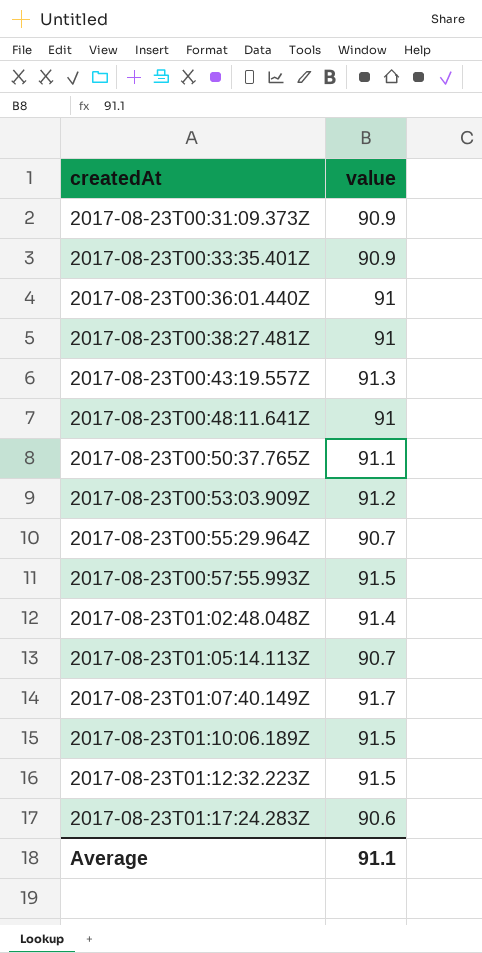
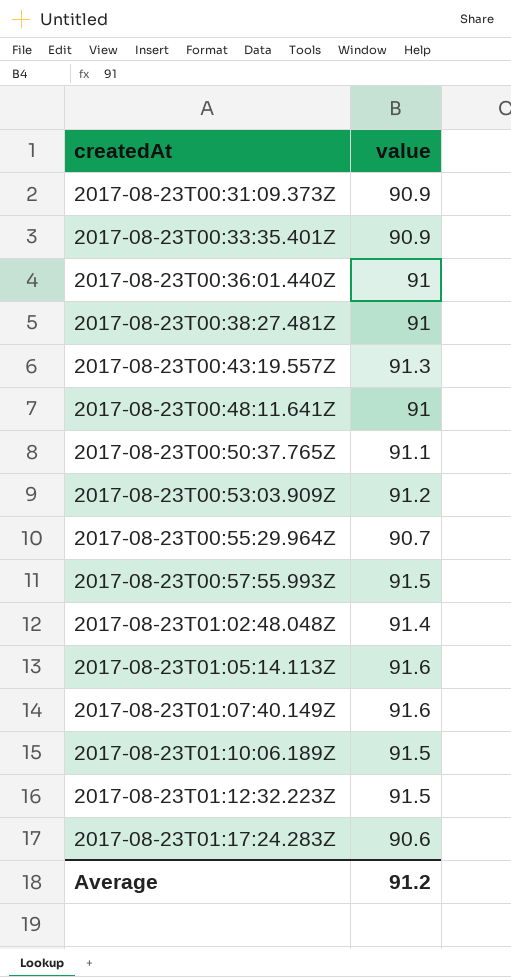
2017-08-23T01:05:14.113Z | value: 90.7 -> 91.6
2017-08-23T01:07:40.149Z | value: 91.7 -> 91.6
Average | value: 91.1 -> 91.2

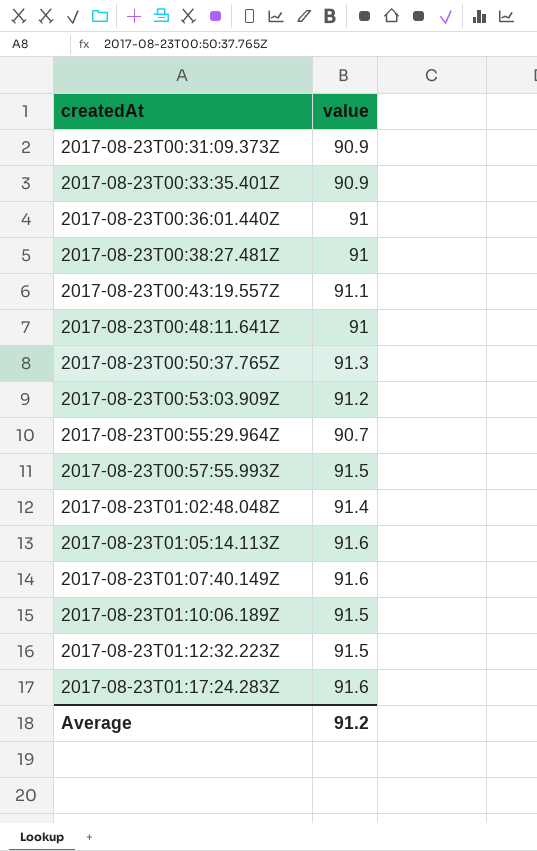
2017-08-23T00:43:19.557Z | value: 91.3 -> 91.1
2017-08-23T00:50:37.765Z | value: 91.1 -> 91.3
2017-08-23T01:17:24.283Z | value: 90.6 -> 91.6

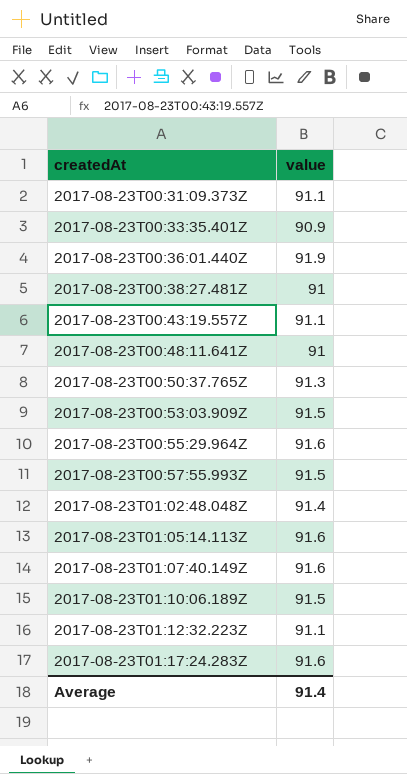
2017-08-23T00:31:09.373Z | value: 90.9 -> 91.1
2017-08-23T00:36:01.440Z | value: 91 -> 91.9
2017-08-23T00:53:03.909Z | value: 91.2 -> 91.5
2017-08-23T00:55:29.964Z | value: 90.7 -> 91.6
2017-08-23T01:12:32.223Z | value: 91.5 -> 91.1
Average | value: 91.2 -> 91.4

